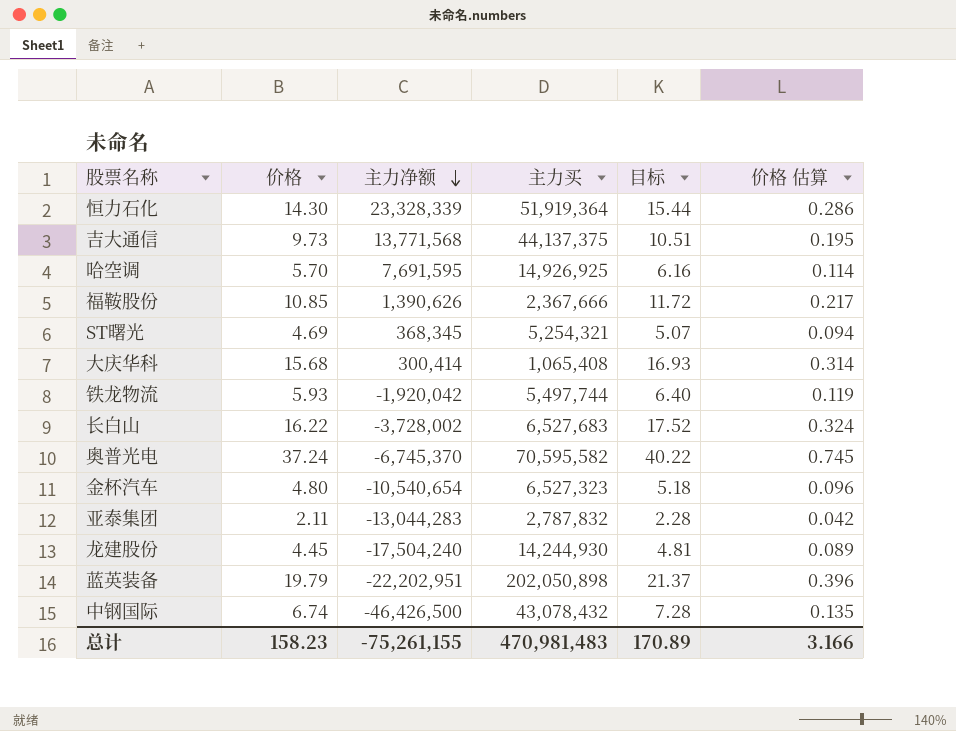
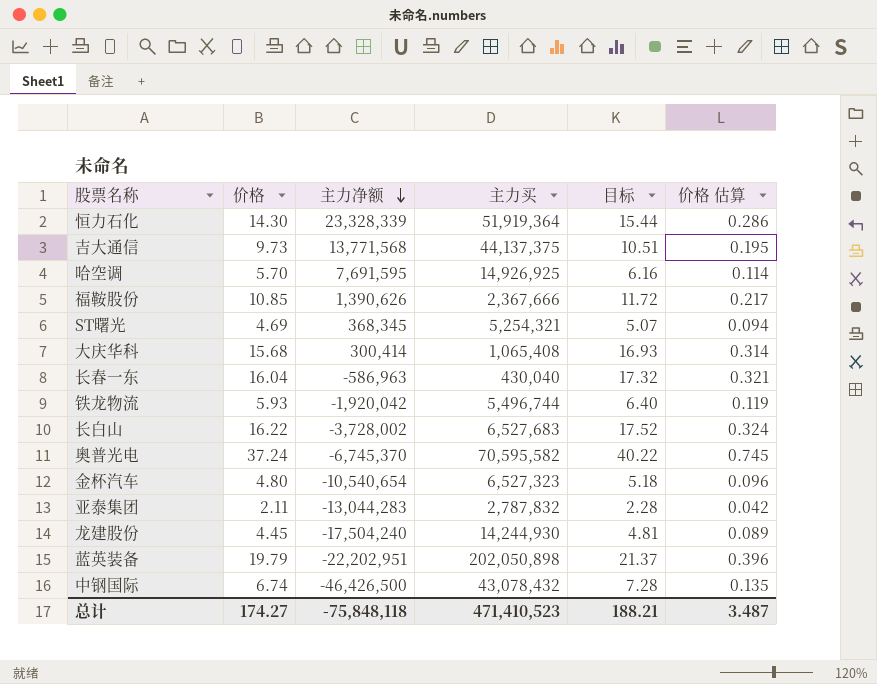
row 长春一东: none -> 16.04 | -586,963 | 430,040 | 17.32 | 0.321
铁龙物流 | 主力买: 5,497,744 -> 5,496,744
总计 | 价格: 158.23 -> 174.27
总计 | 主力净额: -75,261,155 -> -75,848,118
总计 | 主力买: 470,981,483 -> 471,410,523
总计 | 目标: 170.89 -> 188.21
总计 | 价格 估算: 3.166 -> 3.487

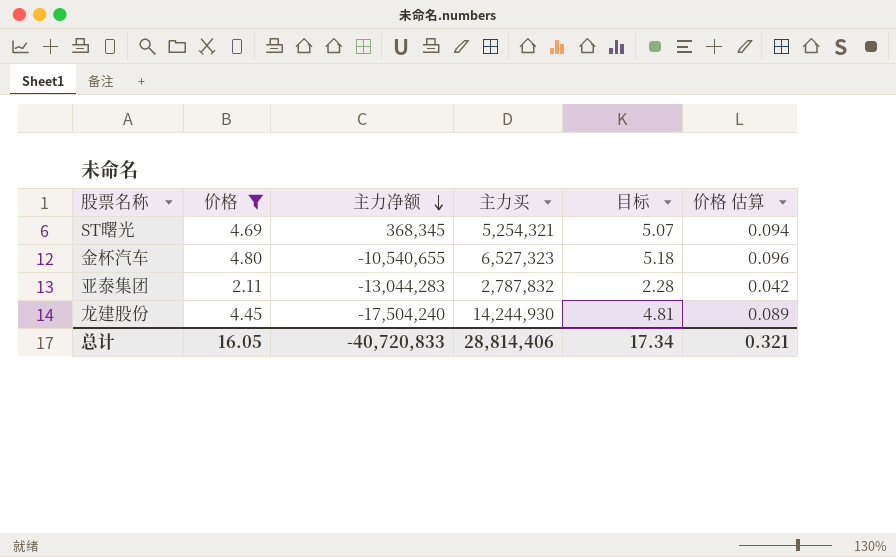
filter: none -> 价格 <= 4.80
金杯汽车 | 主力净额: -10,540,654 -> -10,540,655
总计 | 价格: 174.27 -> 16.05
总计 | 主力净额: -75,848,118 -> -40,720,833
总计 | 主力买: 471,410,523 -> 28,814,406
总计 | 目标: 188.21 -> 17.34
总计 | 价格 估算: 3.487 -> 0.321

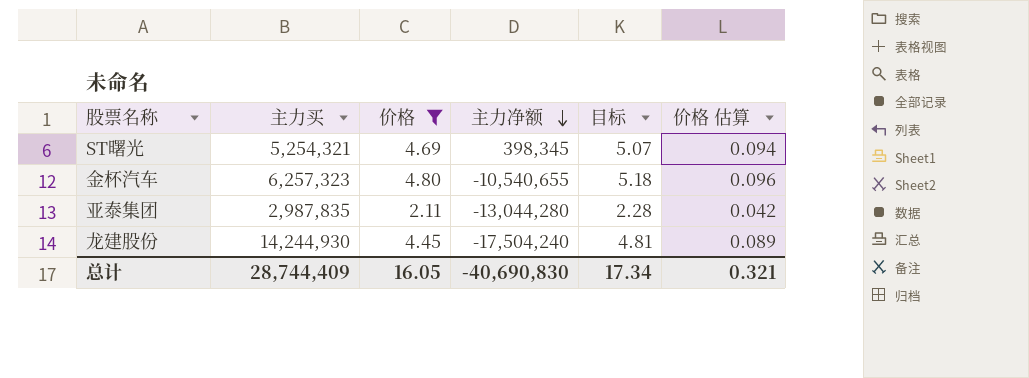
column 主力买 | position: 4 -> 2
ST曙光 | 主力净额: 368,345 -> 398,345
金杯汽车 | 主力买: 6,527,323 -> 6,257,323
亚泰集团 | 主力买: 2,787,832 -> 2,987,835
亚泰集团 | 主力净额: -13,044,283 -> -13,044,280
总计 | 主力买: 28,814,406 -> 28,744,409
总计 | 主力净额: -40,720,833 -> -40,690,830

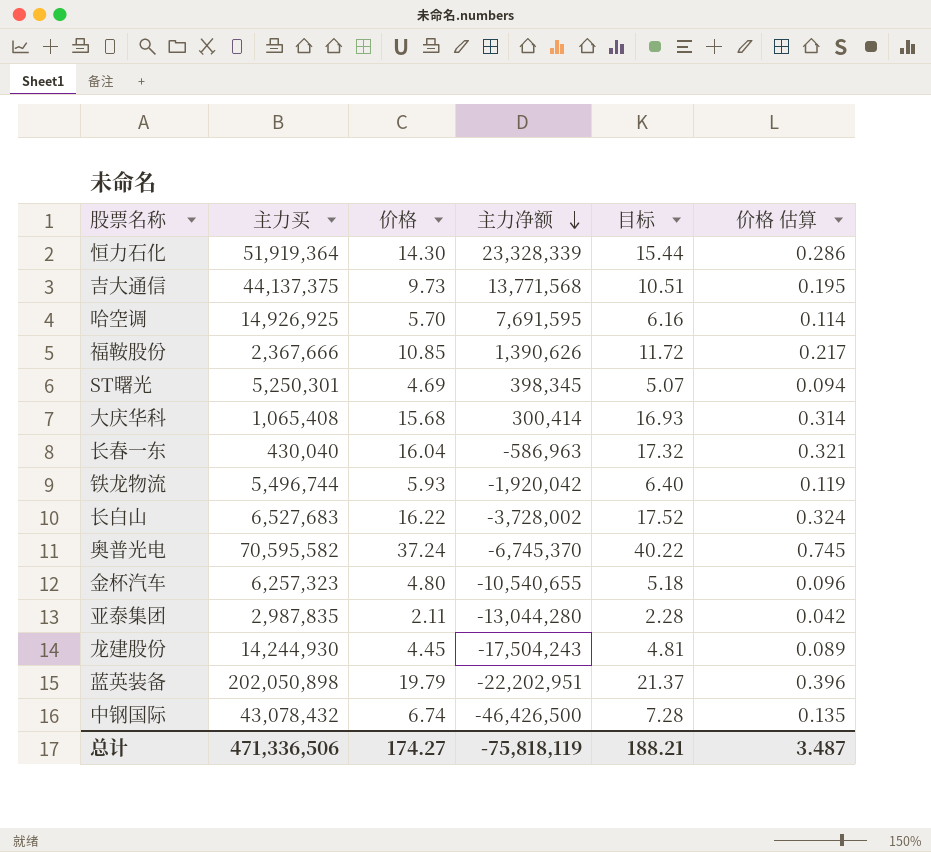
filter: 价格 <= 4.80 -> none
ST曙光 | 主力买: 5,254,321 -> 5,250,301
龙建股份 | 主力净额: -17,504,240 -> -17,504,243
总计 | 主力买: 28,744,409 -> 471,336,506
总计 | 价格: 16.05 -> 174.27
总计 | 主力净额: -40,690,830 -> -75,818,119
总计 | 目标: 17.34 -> 188.21
总计 | 价格 估算: 0.321 -> 3.487

